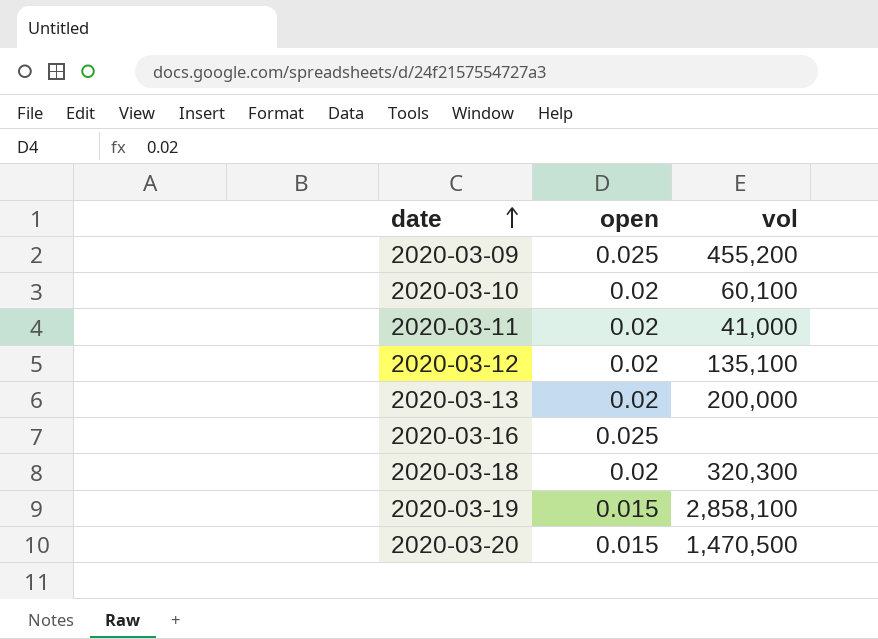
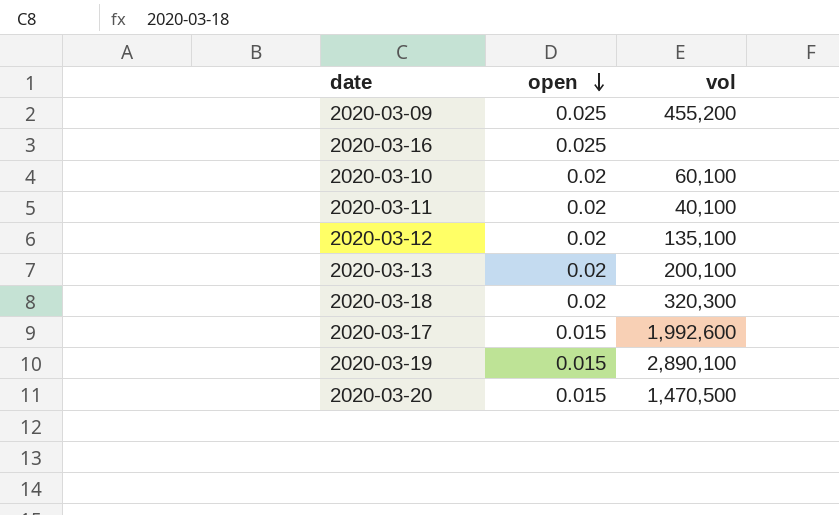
row order: date ascending -> open descending
2020-03-11 | vol: 41,000 -> 40,100
2020-03-13 | vol: 200,000 -> 200,100
row 2020-03-17: none -> 0.015 | 1,992,600
2020-03-19 | vol: 2,858,100 -> 2,890,100

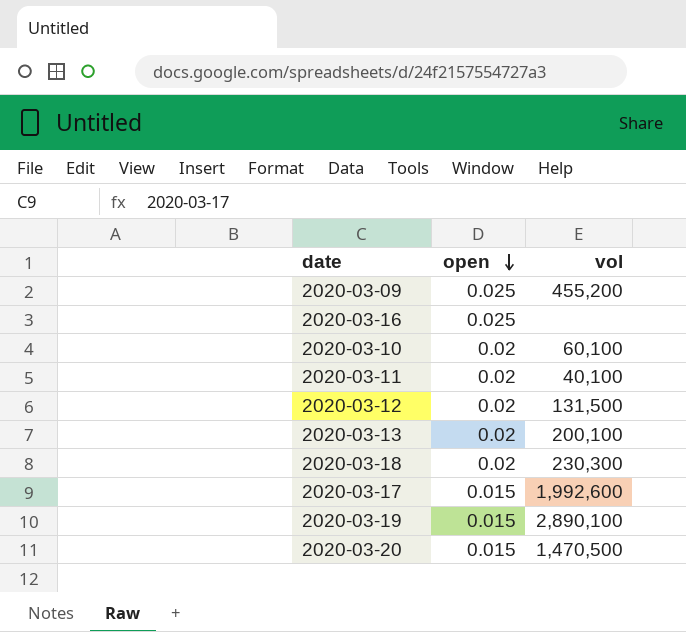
2020-03-12 | vol: 135,100 -> 131,500
2020-03-18 | vol: 320,300 -> 230,300

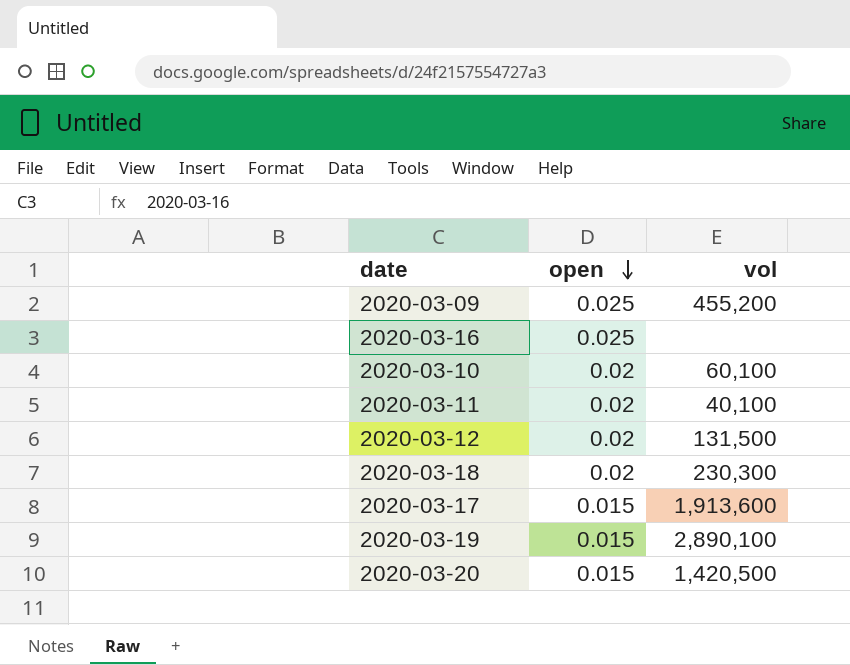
row 2020-03-13: 0.02 | 200,100 -> none
2020-03-17 | vol: 1,992,600 -> 1,913,600
2020-03-20 | vol: 1,470,500 -> 1,420,500

